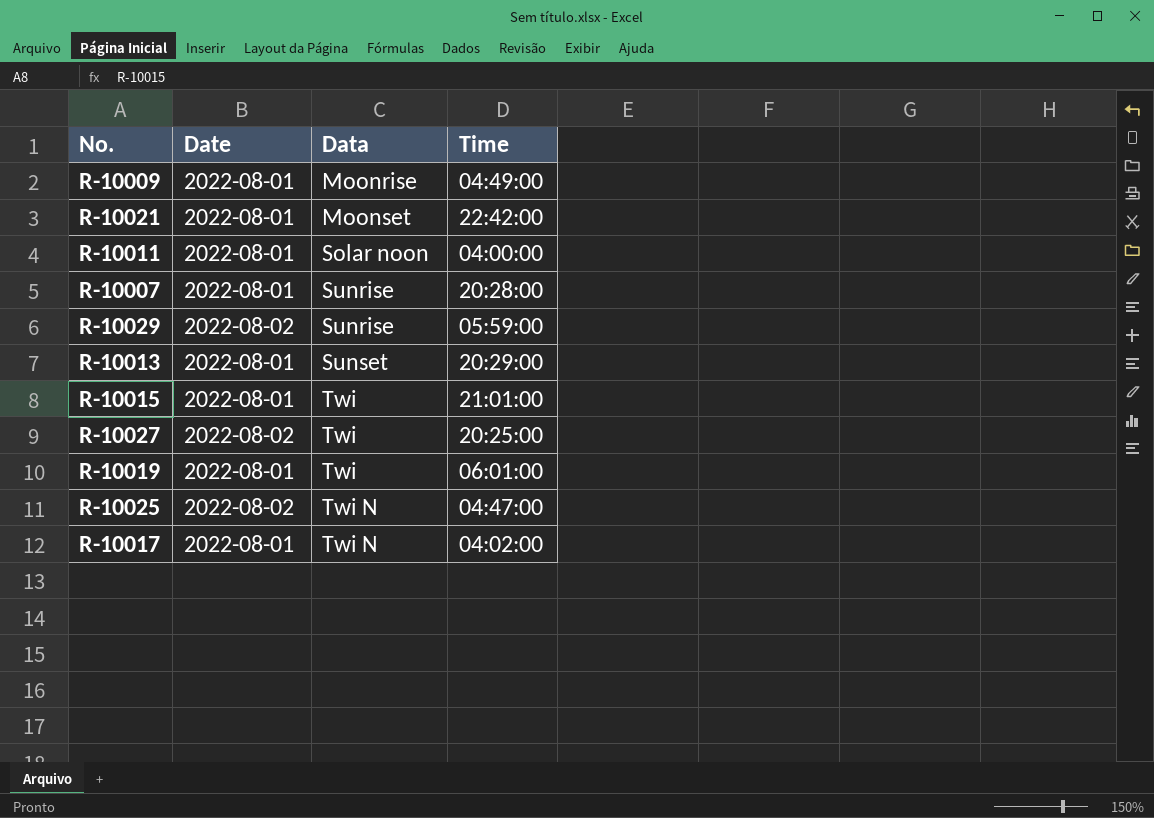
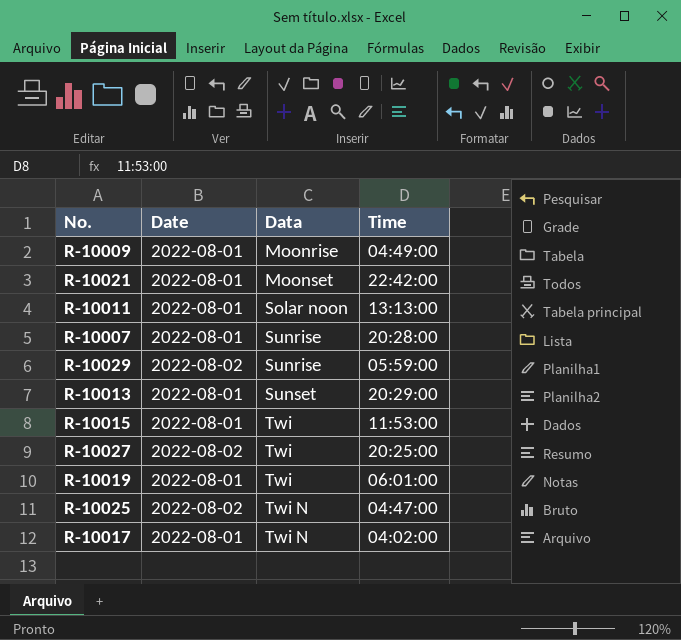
R-10011 | Time: 04:00:00 -> 13:13:00
R-10015 | Time: 21:01:00 -> 11:53:00

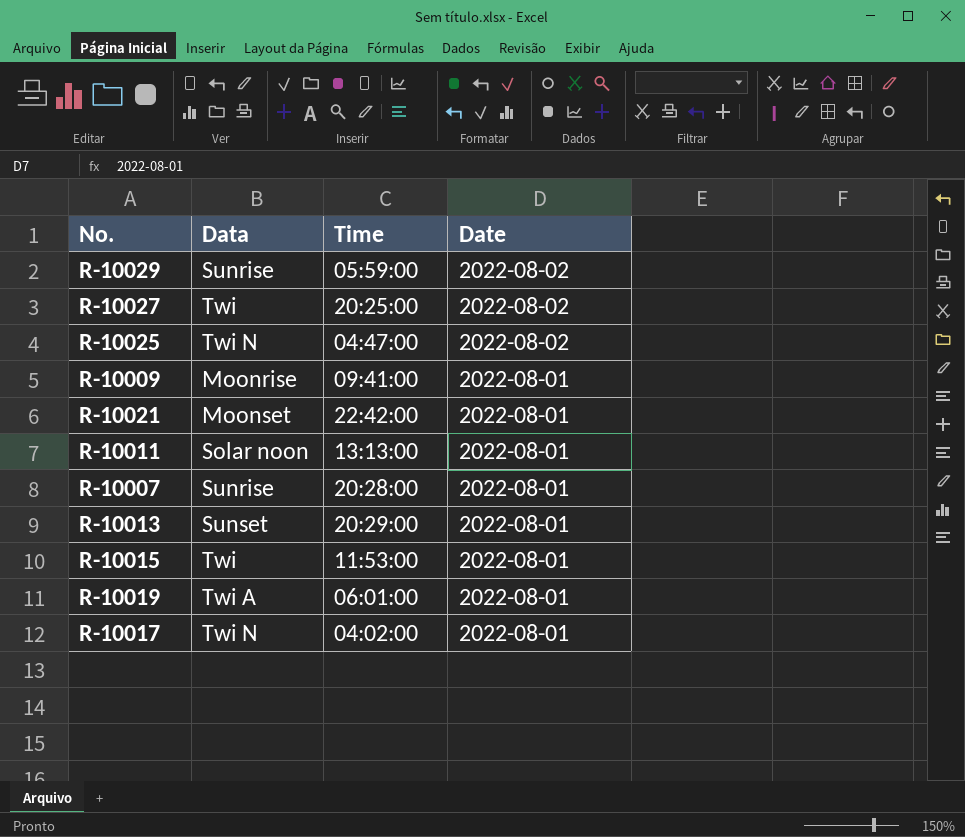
row order: Data ascending -> Date descending
column Date | position: 2 -> 4
R-10009 | Time: 04:49:00 -> 09:41:00
R-10019 | Data: Twi -> Twi A

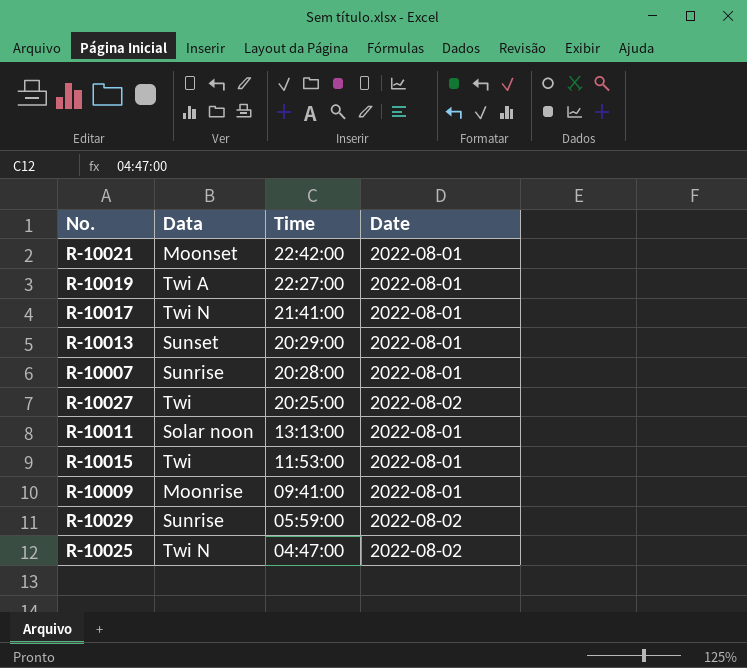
row order: Date descending -> Time descending
R-10019 | Time: 06:01:00 -> 22:27:00
R-10017 | Time: 04:02:00 -> 21:41:00

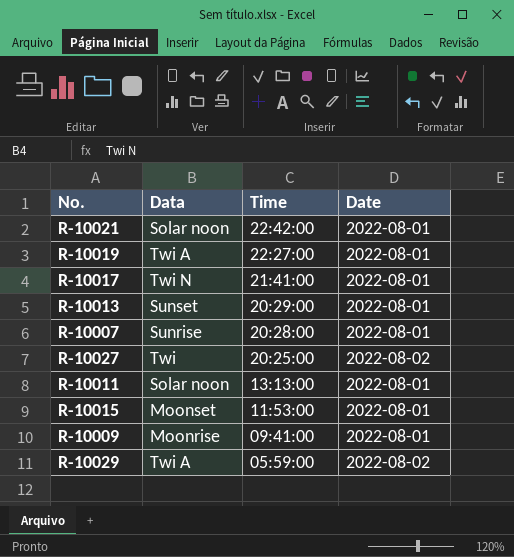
row R-10025: Twi N | 04:47:00 | 2022-08-02 -> none
R-10021 | Data: Moonset -> Solar noon
R-10015 | Data: Twi -> Moonset
R-10029 | Data: Sunrise -> Twi A

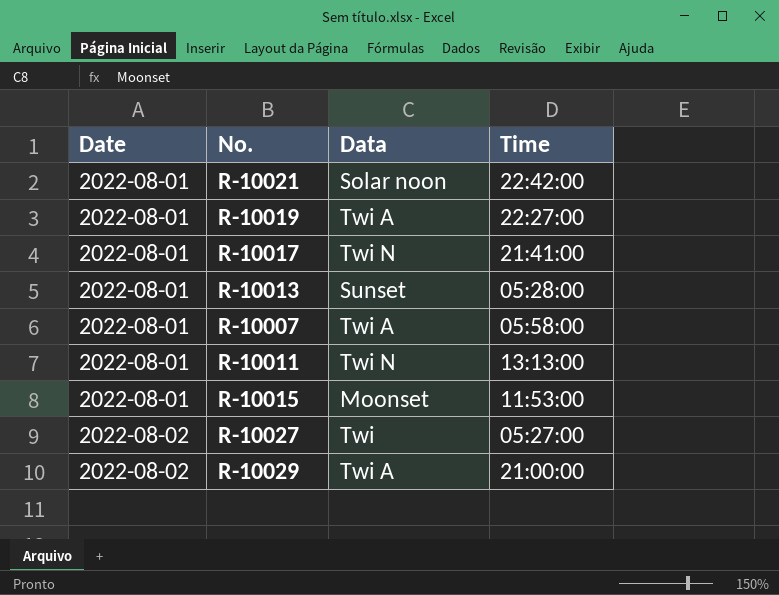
row order: Time descending -> Date ascending
column Date | position: 4 -> 1
row R-10009: Moonrise | 09:41:00 | 2022-08-01 -> none
R-10013 | Time: 20:29:00 -> 05:28:00
R-10007 | Data: Sunrise -> Twi A
R-10007 | Time: 20:28:00 -> 05:58:00
R-10011 | Data: Solar noon -> Twi N
R-10027 | Time: 20:25:00 -> 05:27:00
R-10029 | Time: 05:59:00 -> 21:00:00

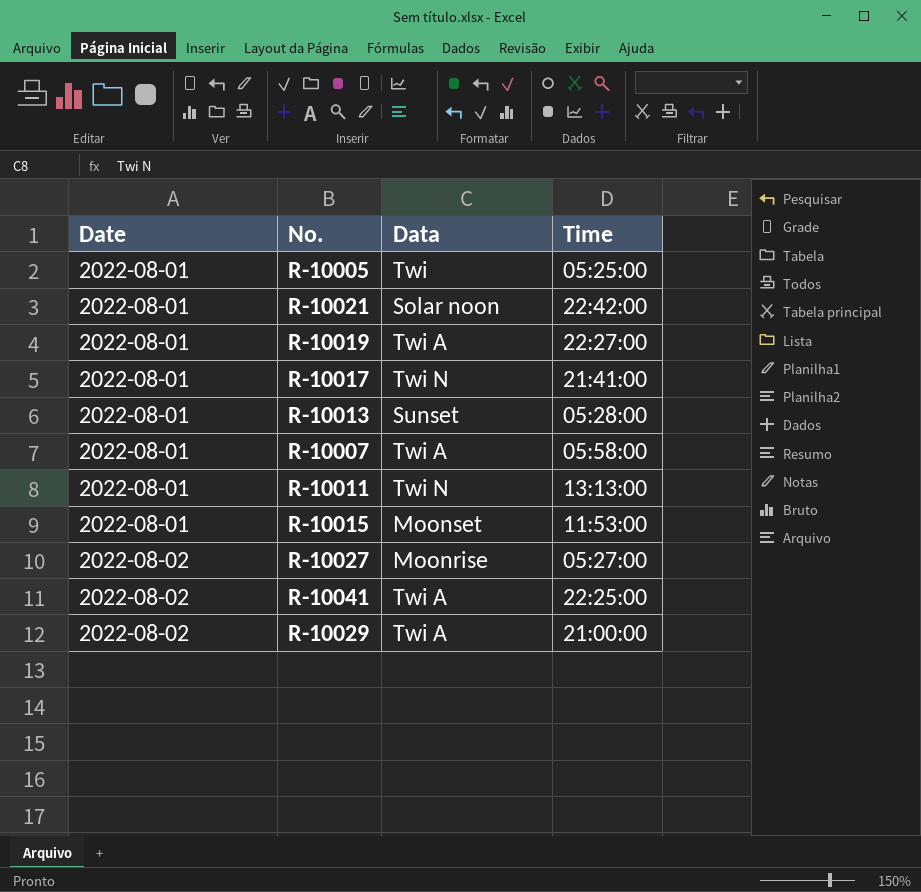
row R-10005: none -> 2022-08-01 | Twi | 05:25:00
R-10027 | Data: Twi -> Moonrise
row R-10041: none -> 2022-08-02 | Twi A | 22:25:00

